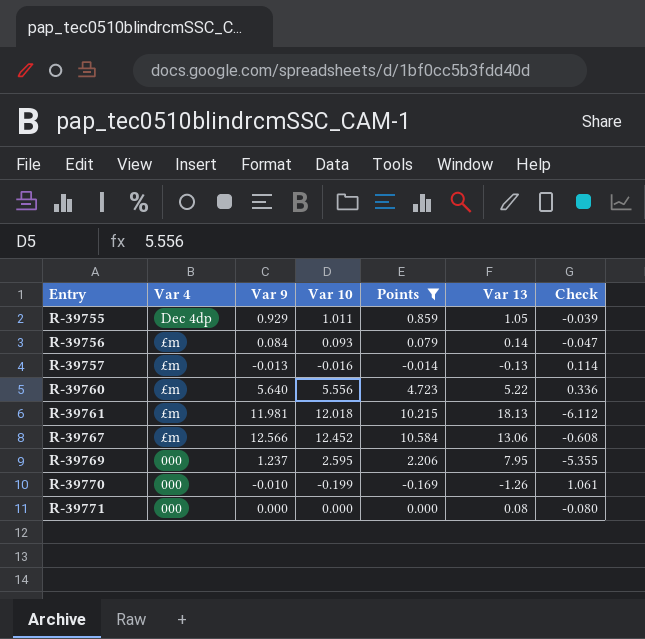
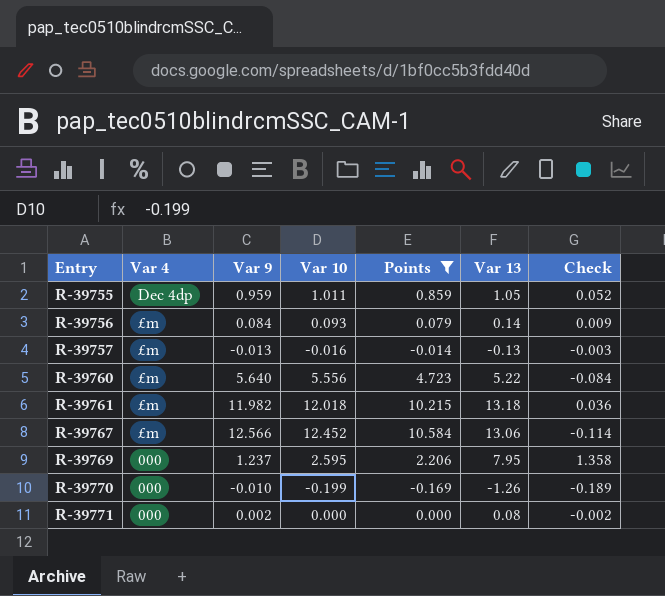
column Check | formula: [Var 10] - [Var 13] -> [Var 10] - [Var 9]
R-39755 | Var 9: 0.929 -> 0.959
R-39761 | Var 9: 11.981 -> 11.982
R-39761 | Var 13: 18.13 -> 13.18
R-39771 | Var 9: 0.000 -> 0.002

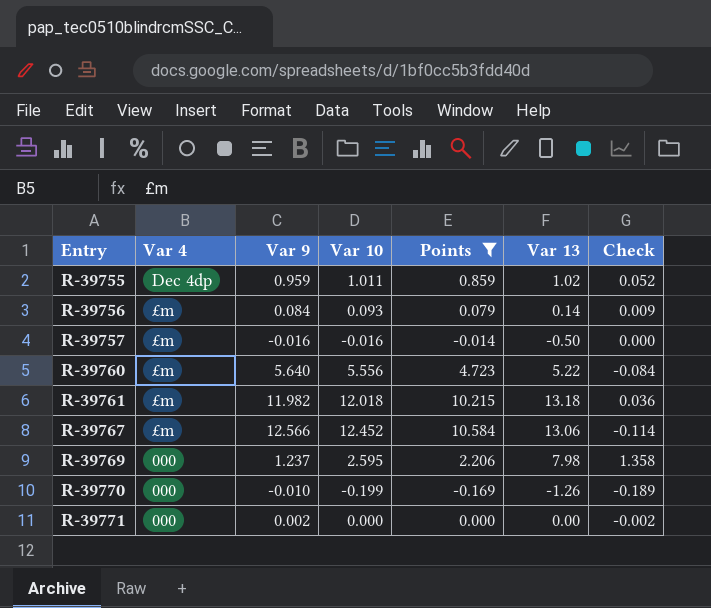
R-39755 | Var 13: 1.05 -> 1.02
R-39757 | Var 9: -0.013 -> -0.016
R-39757 | Var 13: -0.13 -> -0.50
R-39757 | Check: -0.003 -> 0.000
R-39769 | Var 13: 7.95 -> 7.98
R-39771 | Var 13: 0.08 -> 0.00

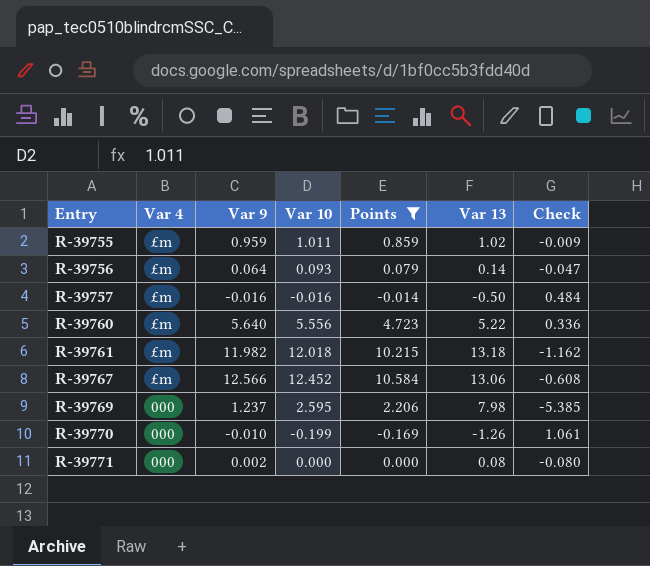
column Check | formula: [Var 10] - [Var 9] -> [Var 10] - [Var 13]
R-39755 | Var 4: Dec 4dp -> £m
R-39756 | Var 9: 0.084 -> 0.064
R-39771 | Var 13: 0.00 -> 0.08

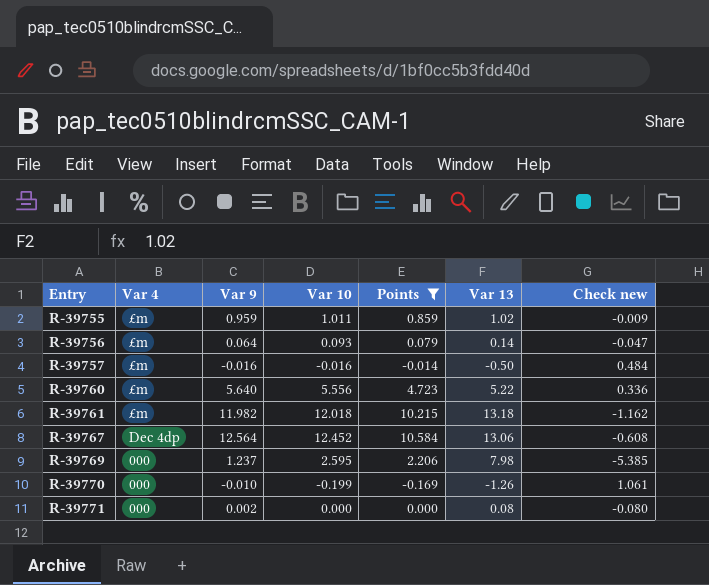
column name: Check -> Check new
R-39767 | Var 4: £m -> Dec 4dp
R-39767 | Var 9: 12.566 -> 12.564

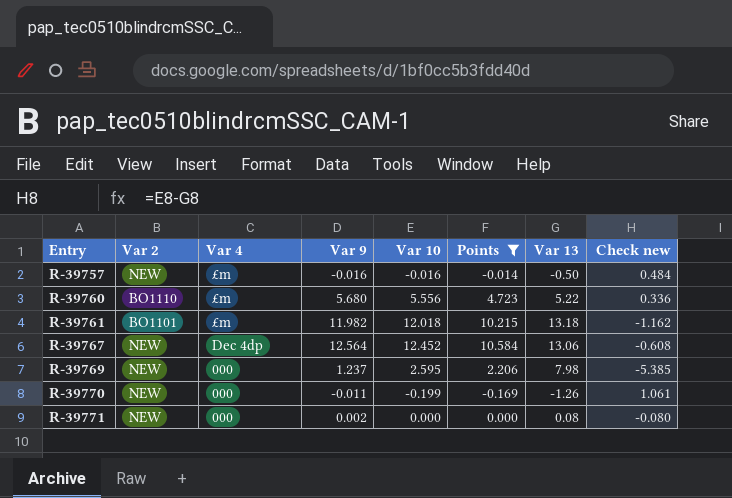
column Var 2 | position: none -> 2
row R-39755: £m | 0.959 | 1.011 | 0.859 | 1.02 | -0.009 -> none
row R-39756: £m | 0.064 | 0.093 | 0.079 | 0.14 | -0.047 -> none
R-39760 | Var 9: 5.640 -> 5.680
R-39770 | Var 9: -0.010 -> -0.011

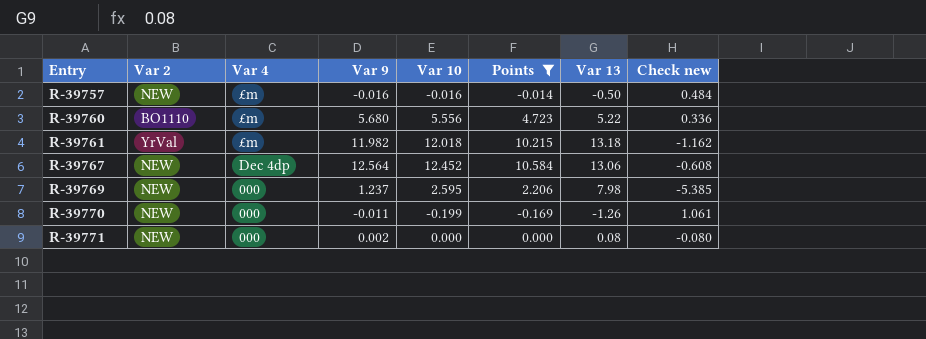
R-39761 | Var 2: BO1101 -> YrVal

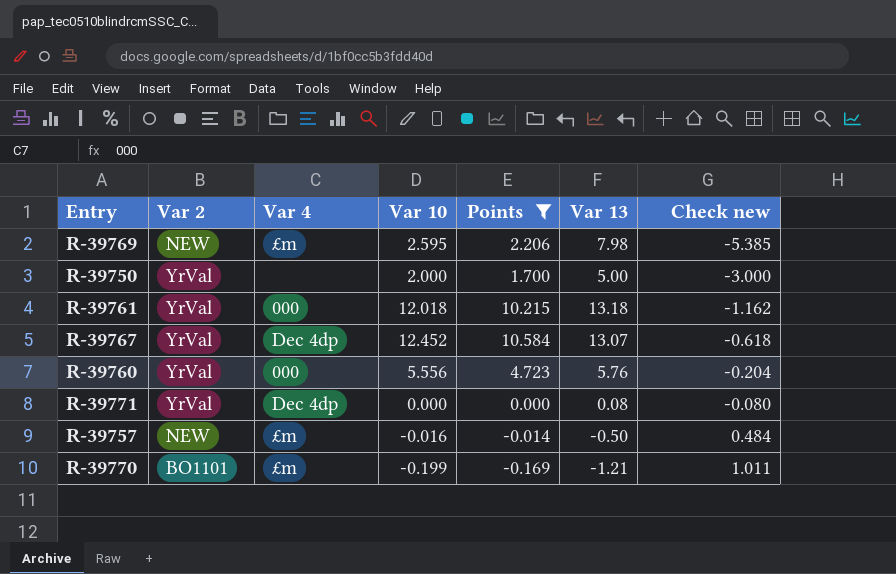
row order: Entry ascending -> Check new ascending
column Var 9 | position: 4 -> none
R-39769 | Var 4: 000 -> £m
row R-39750: none -> YrVal | none | 2.000 | 1.700 | 5.00 | -3.000
R-39761 | Var 4: £m -> 000
R-39767 | Var 2: NEW -> YrVal
R-39767 | Var 13: 13.06 -> 13.07
R-39767 | Check new: -0.608 -> -0.618
R-39760 | Var 2: BO1110 -> YrVal
R-39760 | Var 4: £m -> 000
R-39760 | Var 13: 5.22 -> 5.76
R-39760 | Check new: 0.336 -> -0.204
R-39771 | Var 2: NEW -> YrVal
R-39771 | Var 4: 000 -> Dec 4dp
R-39770 | Var 2: NEW -> BO1101
R-39770 | Var 4: 000 -> £m
R-39770 | Var 13: -1.26 -> -1.21
R-39770 | Check new: 1.061 -> 1.011

